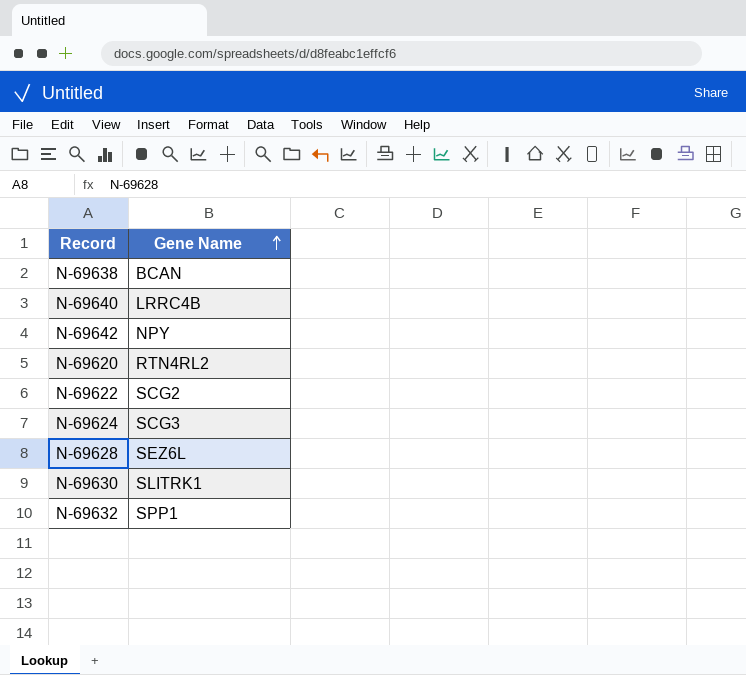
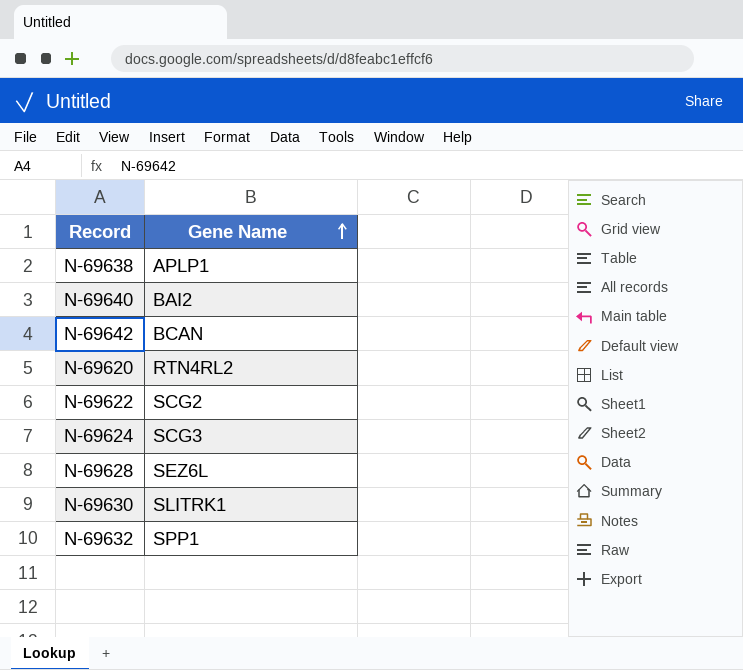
N-69638 | Gene Name: BCAN -> APLP1
N-69640 | Gene Name: LRRC4B -> BAI2
N-69642 | Gene Name: NPY -> BCAN

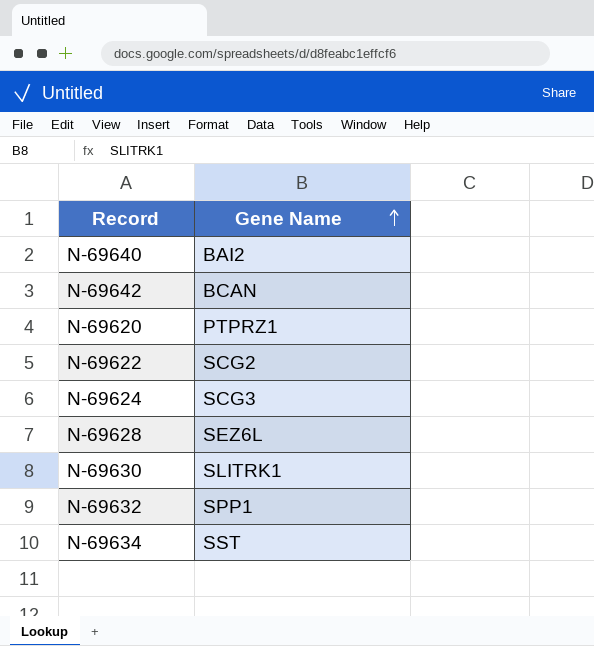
row N-69638: APLP1 -> none
N-69620 | Gene Name: RTN4RL2 -> PTPRZ1
row N-69634: none -> SST

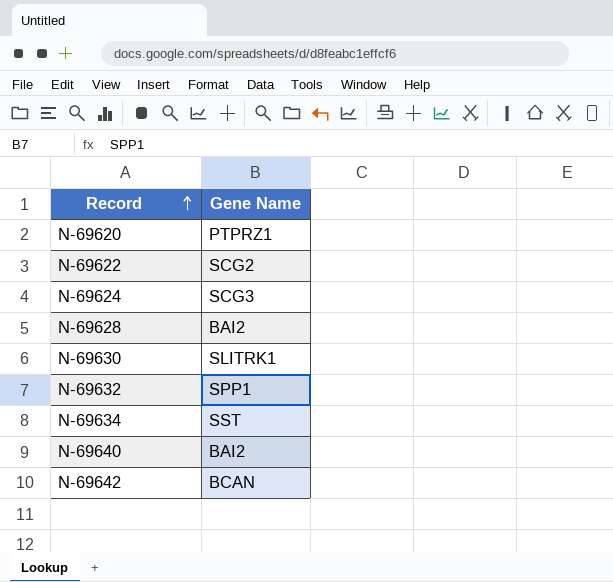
row order: Gene Name ascending -> Record ascending
N-69628 | Gene Name: SEZ6L -> BAI2

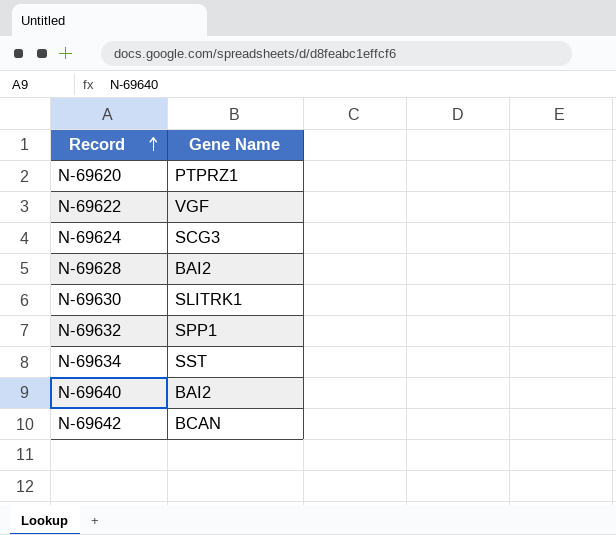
N-69622 | Gene Name: SCG2 -> VGF

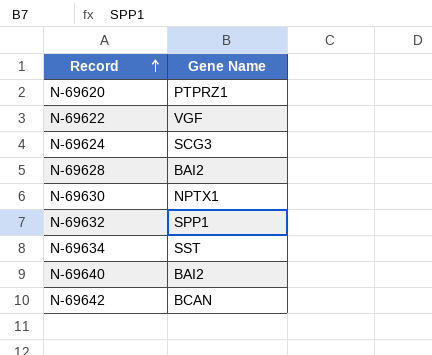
N-69630 | Gene Name: SLITRK1 -> NPTX1

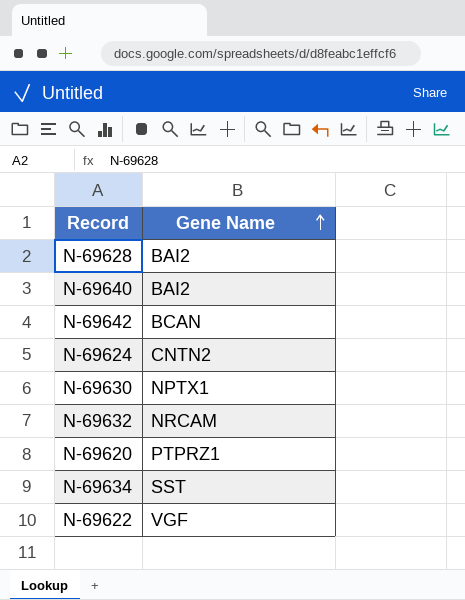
row order: Record ascending -> Gene Name ascending
N-69624 | Gene Name: SCG3 -> CNTN2
N-69632 | Gene Name: SPP1 -> NRCAM

